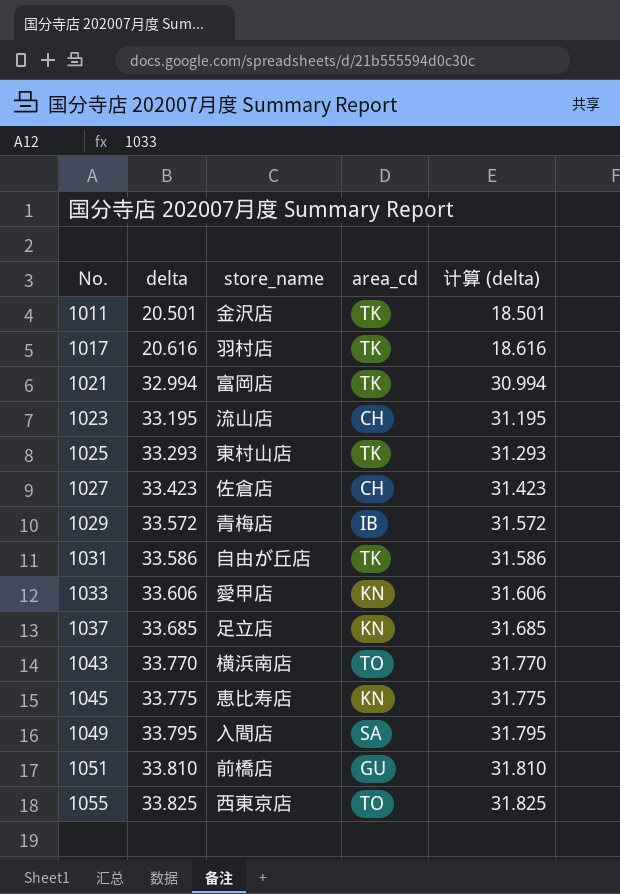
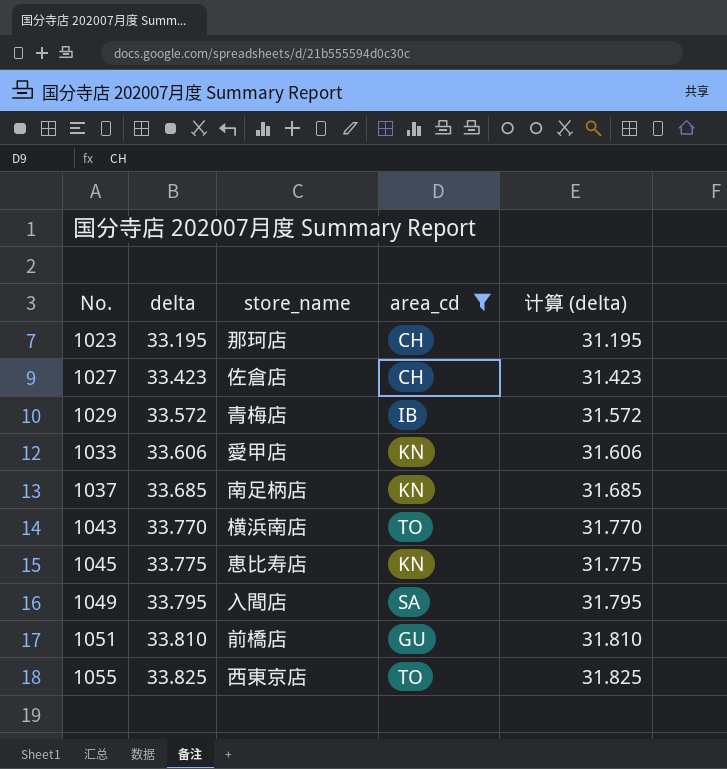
filter: none -> area_cd != TK
1023 | store_name: 流山店 -> 那珂店
1037 | store_name: 足立店 -> 南足柄店

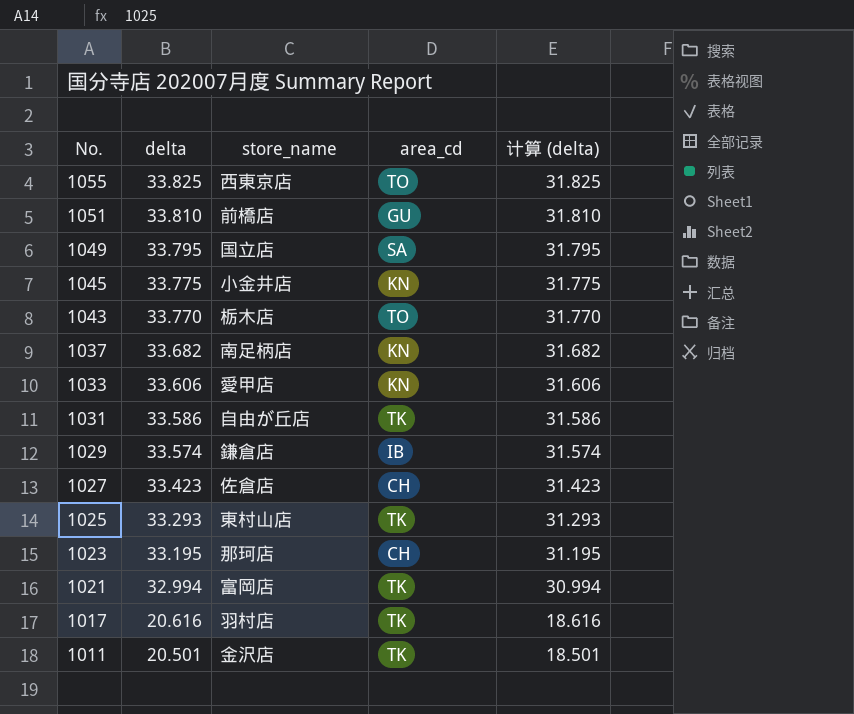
filter: area_cd != TK -> none
row order: No. ascending -> No. descending
1049 | store_name: 入間店 -> 国立店
1045 | store_name: 恵比寿店 -> 小金井店
1043 | store_name: 横浜南店 -> 栃木店
1037 | delta: 33.685 -> 33.682
1037 | 计算 (delta): 31.685 -> 31.682
1029 | delta: 33.572 -> 33.574
1029 | store_name: 青梅店 -> 鎌倉店
1029 | 计算 (delta): 31.572 -> 31.574

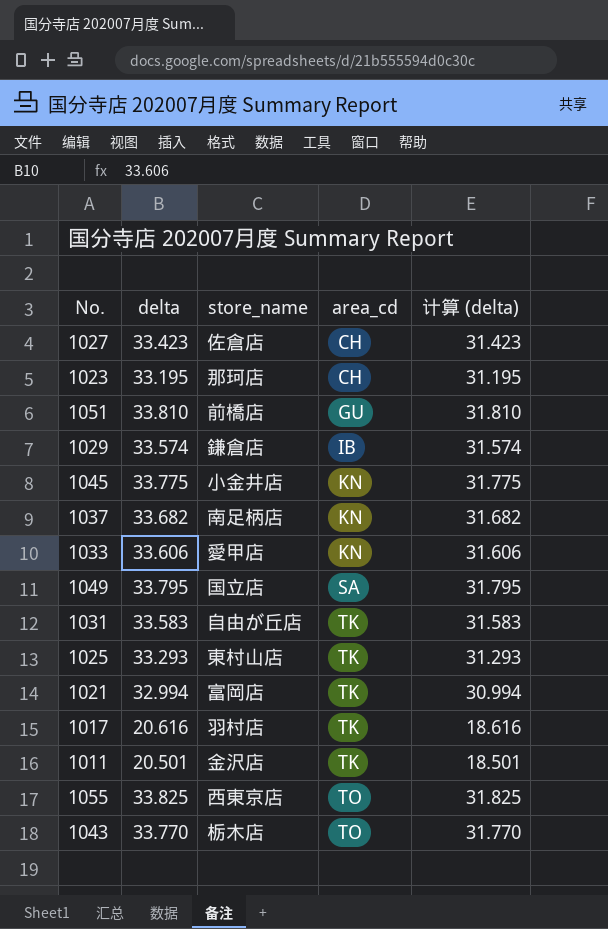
row order: No. descending -> area_cd ascending
1031 | delta: 33.586 -> 33.583
1031 | 计算 (delta): 31.586 -> 31.583

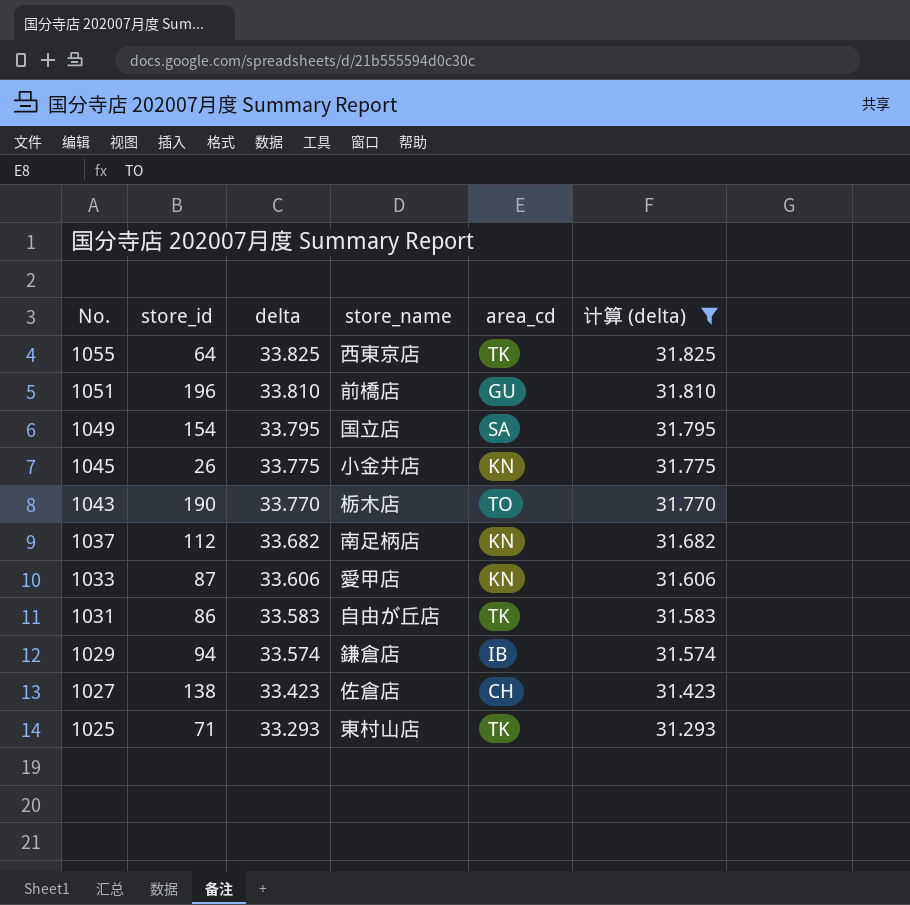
filter: none -> 计算 (delta) >= 31.293
row order: area_cd ascending -> No. descending
column store_id | position: none -> 2
1055 | area_cd: TO -> TK

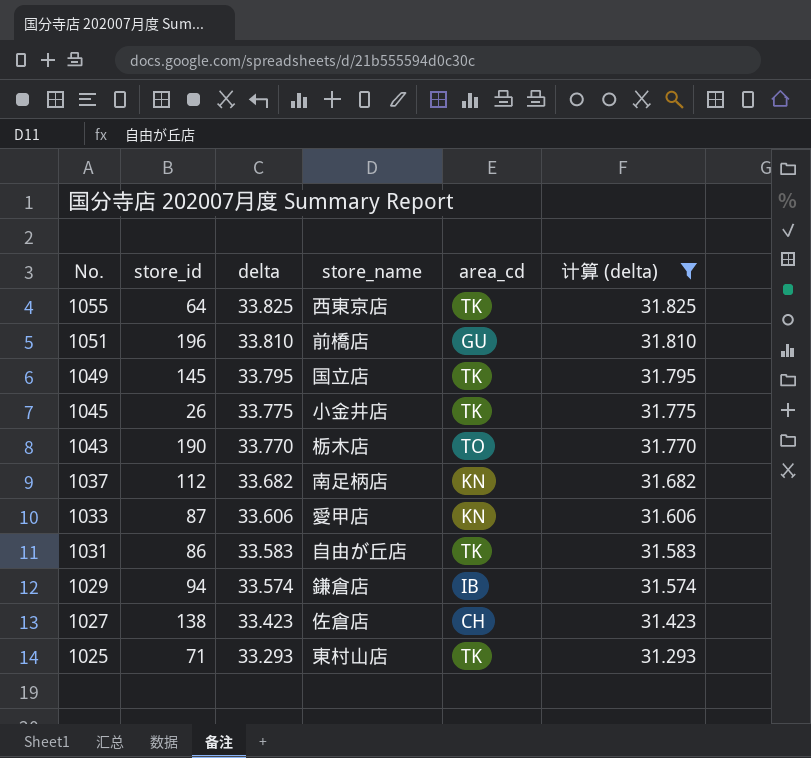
1049 | store_id: 154 -> 145
1049 | area_cd: SA -> TK
1045 | area_cd: KN -> TK

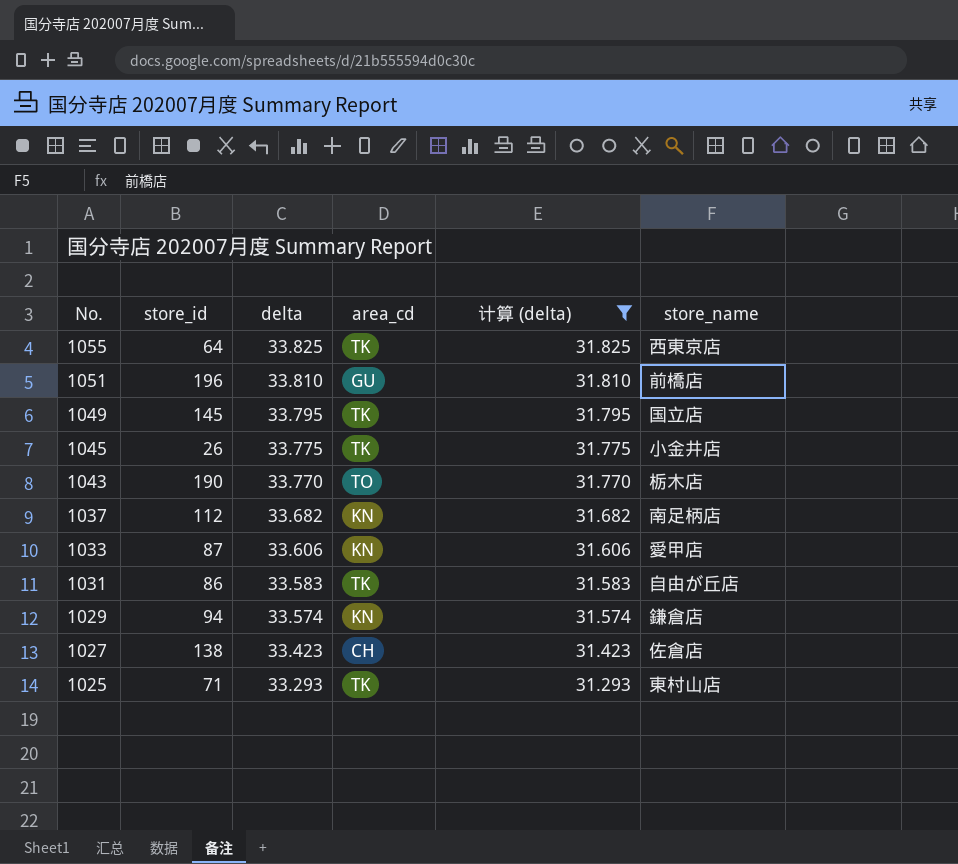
column store_name | position: 4 -> 6
1029 | area_cd: IB -> KN

